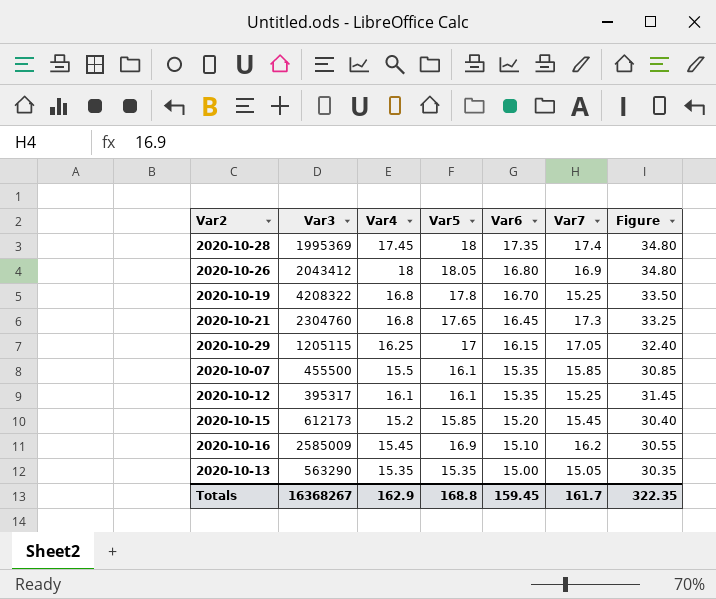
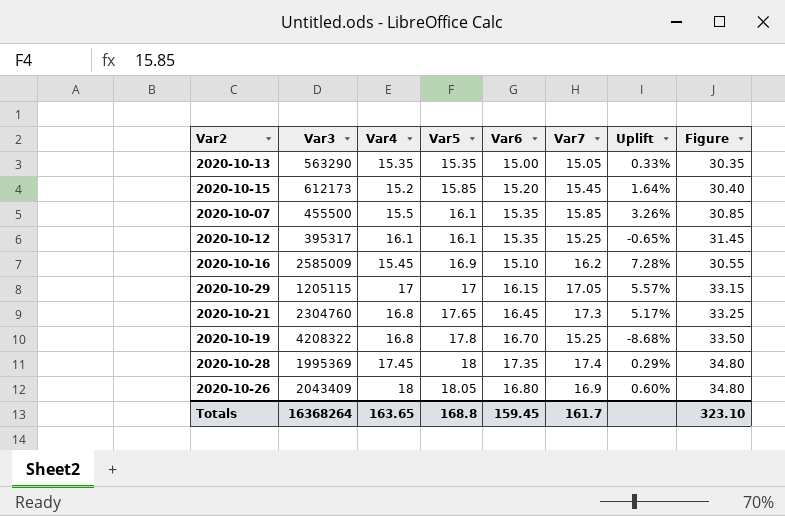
row order: Var6 descending -> Var5 ascending
column Uplift | formula: none -> ([Var7] - [Var6]) / [Var6]
2020-10-29 | Var4: 16.25 -> 17
2020-10-29 | Figure: 32.40 -> 33.15
2020-10-26 | Var3: 2043412 -> 2043409
Totals | Var3: 16368267 -> 16368264
Totals | Var4: 162.9 -> 163.65
Totals | Figure: 322.35 -> 323.10

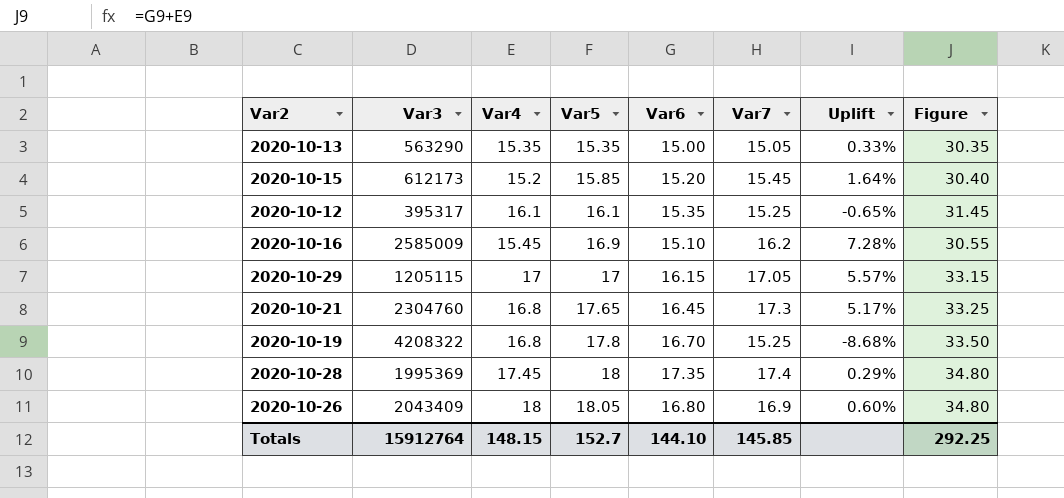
row 2020-10-07: 455500 | 15.5 | 16.1 | 15.35 | 15.85 | 3.26% | 30.85 -> none
Totals | Var3: 16368264 -> 15912764
Totals | Var4: 163.65 -> 148.15
Totals | Var5: 168.8 -> 152.7
Totals | Var6: 159.45 -> 144.10
Totals | Var7: 161.7 -> 145.85
Totals | Figure: 323.10 -> 292.25

